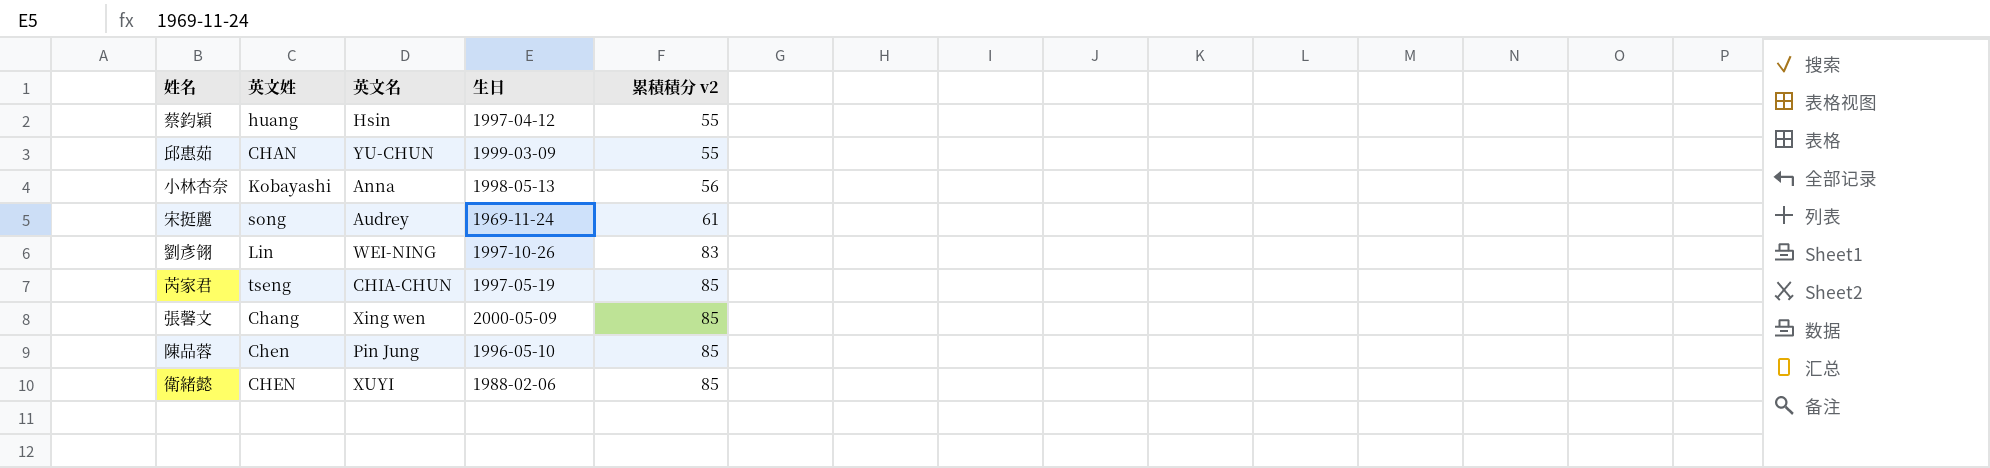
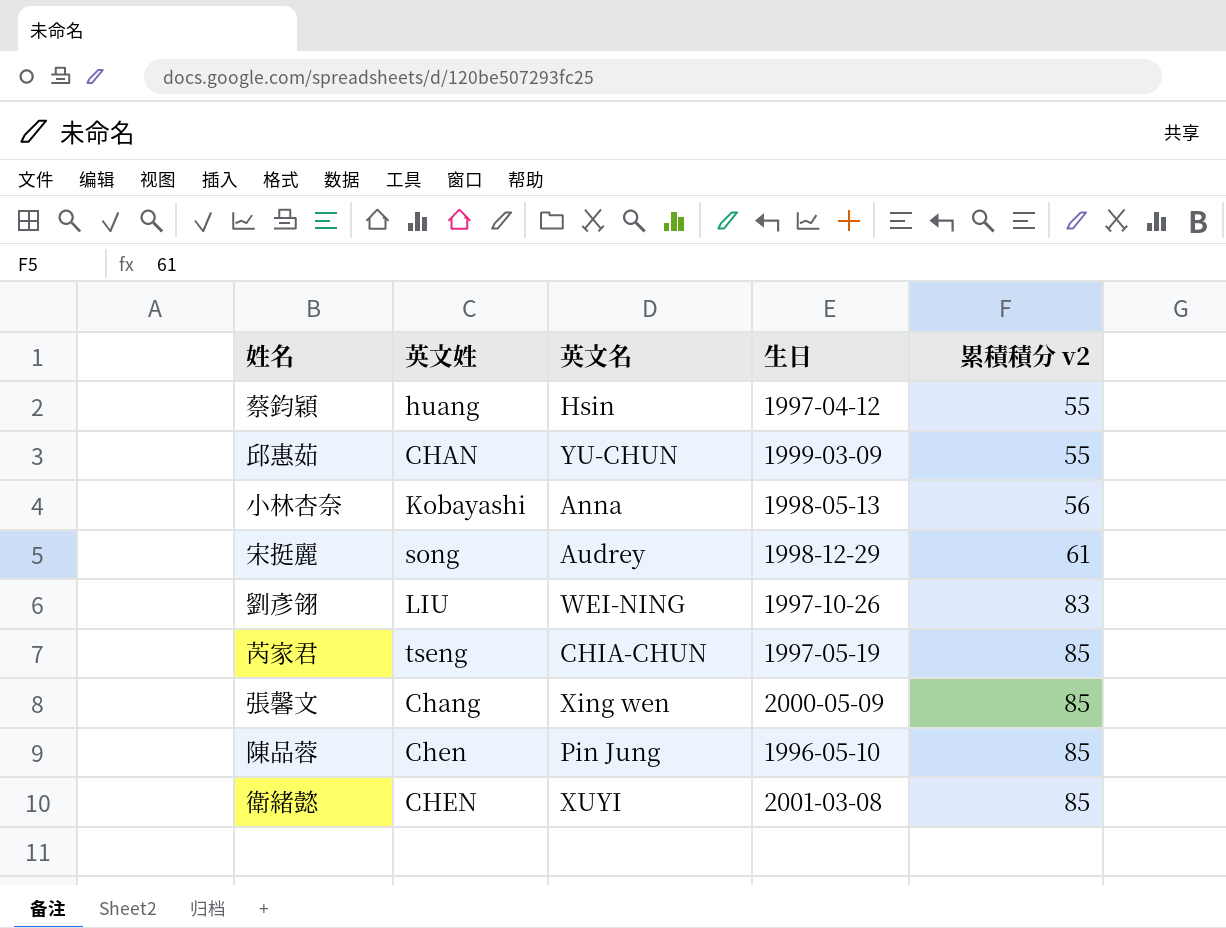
宋挺麗 | 生日: 1969-11-24 -> 1998-12-29
劉彥翎 | 英文姓: Lin -> LIU
衛緒懿 | 生日: 1988-02-06 -> 2001-03-08

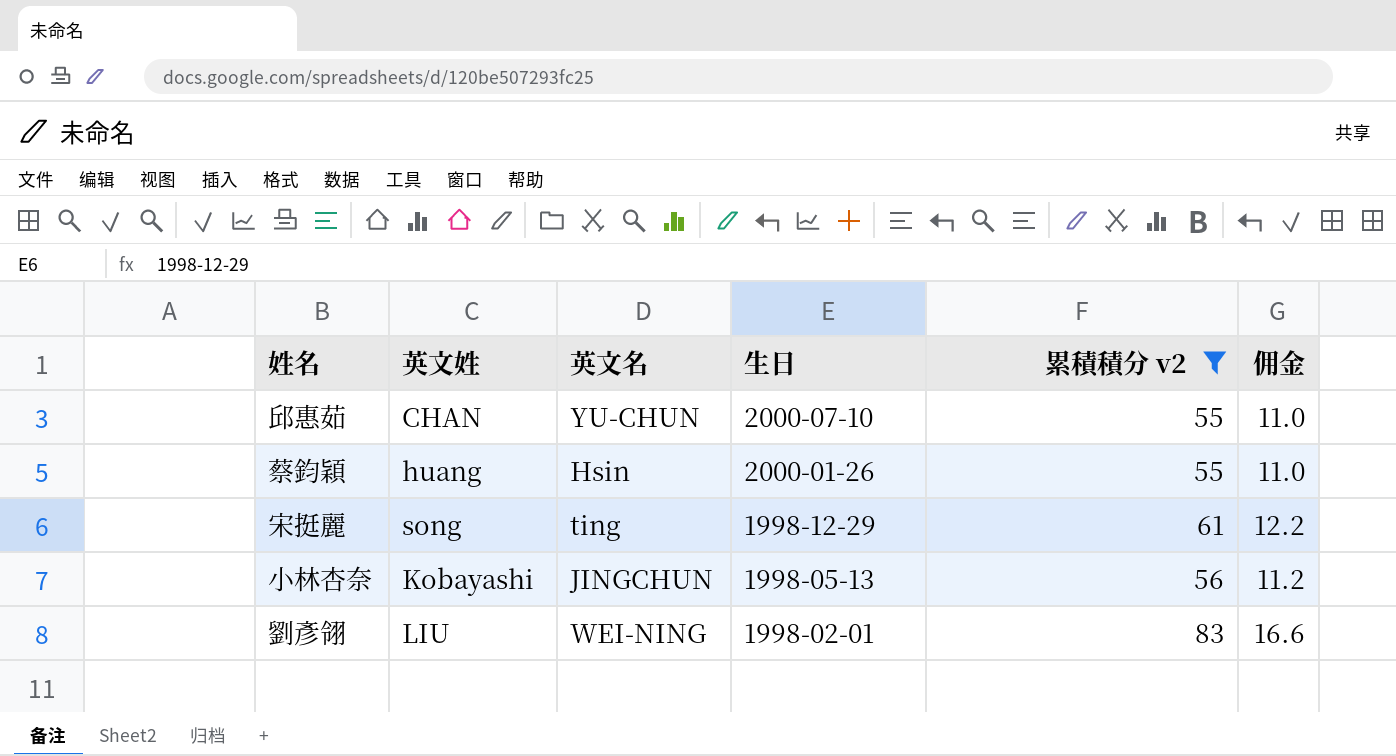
filter: none -> 累積積分 v2 != 85
row order: 累積積分 v2 ascending -> 生日 descending
column 佣金 | formula: none -> [累積積分 v2] * 0.2
邱惠茹 | 生日: 1999-03-09 -> 2000-07-10
蔡鈞穎 | 生日: 1997-04-12 -> 2000-01-26
宋挺麗 | 英文名: Audrey -> ting
小林杏奈 | 英文名: Anna -> JINGCHUN
劉彥翎 | 生日: 1997-10-26 -> 1998-02-01

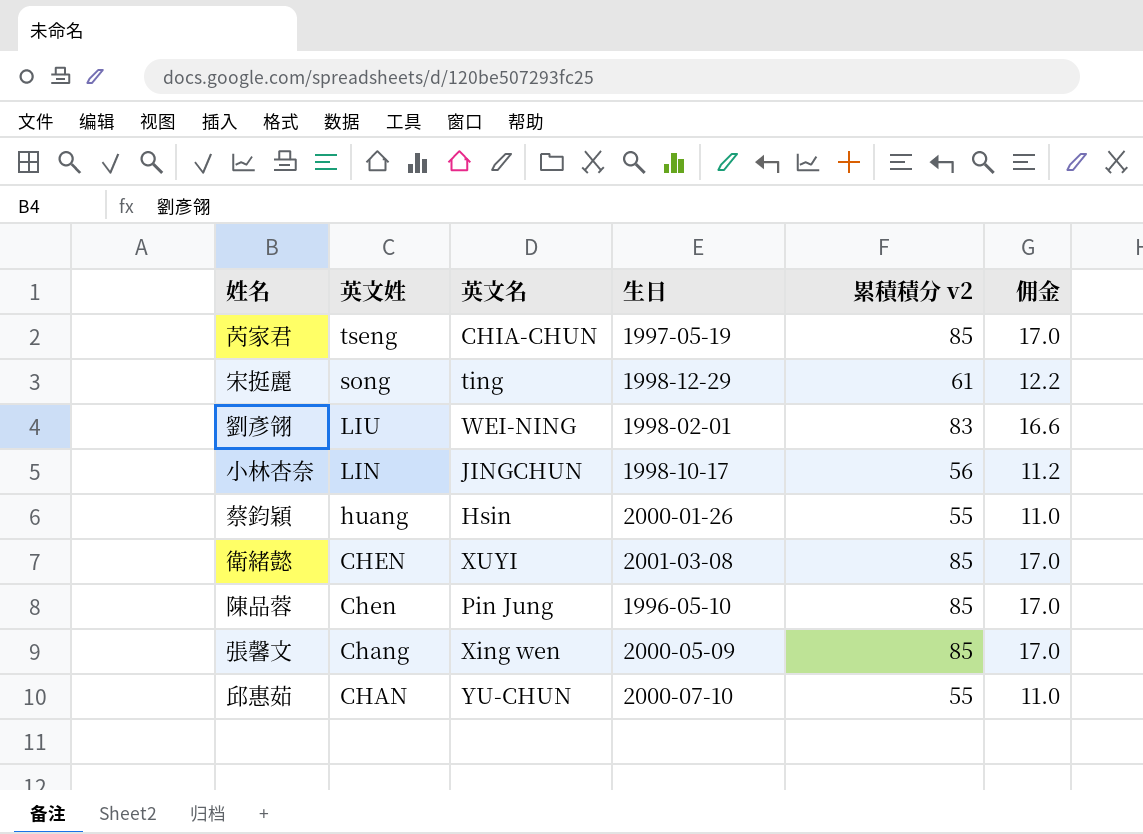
filter: 累積積分 v2 != 85 -> none
row order: 生日 descending -> 英文姓 descending
小林杏奈 | 英文姓: Kobayashi -> LIN
小林杏奈 | 生日: 1998-05-13 -> 1998-10-17

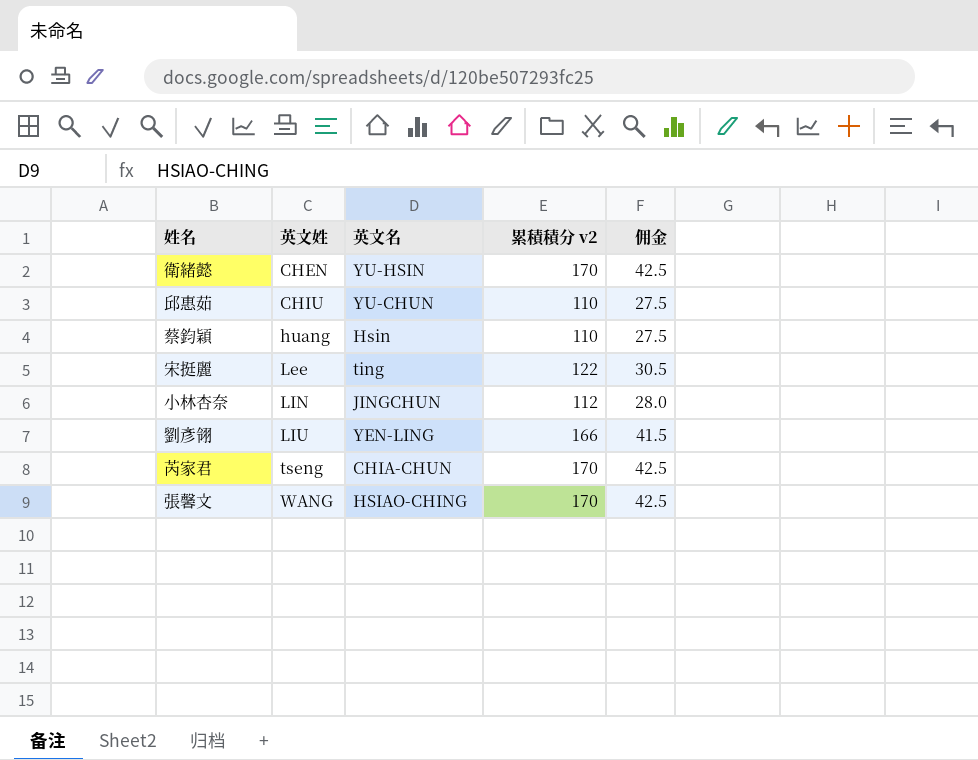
row order: 英文姓 descending -> 英文姓 ascending
column 生日 | position: 4 -> none
column 佣金 | formula: [累積積分 v2] * 0.2 -> [累積積分 v2] * 0.25
row 陳品蓉: Chen | Pin Jung | 1996-05-10 | 85 | 17.0 -> none
衛緒懿 | 英文名: XUYI -> YU-HSIN
衛緒懿 | 累積積分 v2: 85 -> 170
邱惠茹 | 英文姓: CHAN -> CHIU
邱惠茹 | 累積積分 v2: 55 -> 110
蔡鈞穎 | 累積積分 v2: 55 -> 110
宋挺麗 | 英文姓: song -> Lee
宋挺麗 | 累積積分 v2: 61 -> 122
小林杏奈 | 累積積分 v2: 56 -> 112
劉彥翎 | 英文名: WEI-NING -> YEN-LING
劉彥翎 | 累積積分 v2: 83 -> 166
芮家君 | 累積積分 v2: 85 -> 170
張馨文 | 英文姓: Chang -> WANG
張馨文 | 英文名: Xing wen -> HSIAO-CHING
張馨文 | 累積積分 v2: 85 -> 170

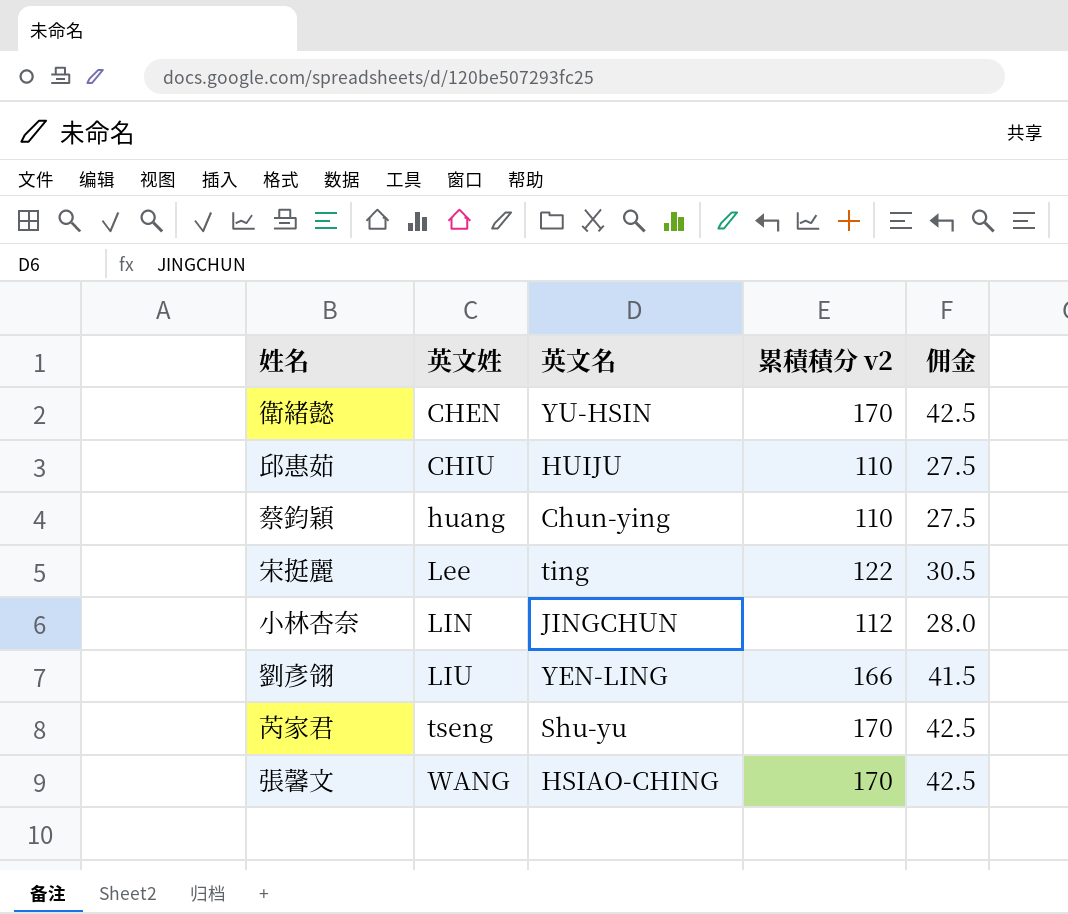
邱惠茹 | 英文名: YU-CHUN -> HUIJU
蔡鈞穎 | 英文名: Hsin -> Chun-ying
芮家君 | 英文名: CHIA-CHUN -> Shu-yu

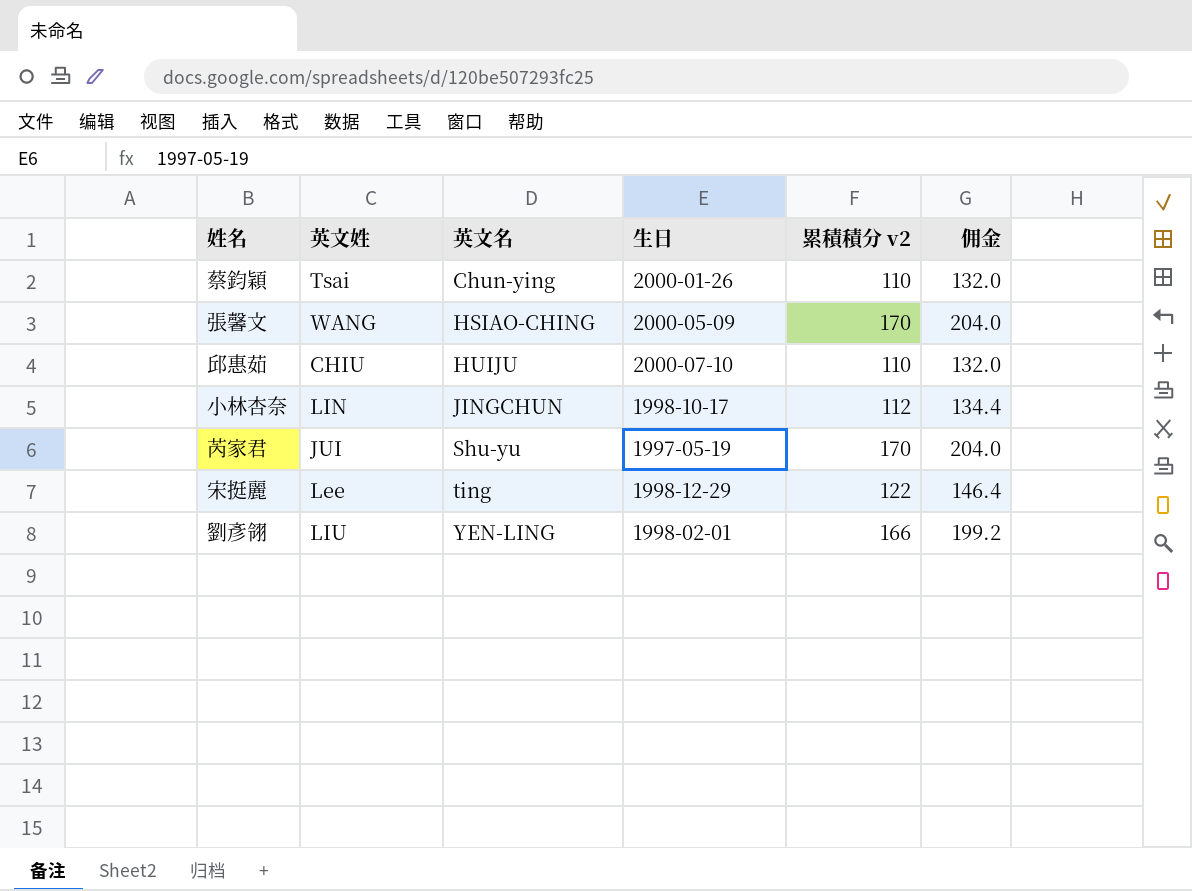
row order: 英文姓 ascending -> 英文名 ascending
column 生日 | position: none -> 4
column 佣金 | formula: [累積積分 v2] * 0.25 -> [累積積分 v2] * 1.2
row 衛緒懿: CHEN | YU-HSIN | 170 | 42.5 -> none
蔡鈞穎 | 英文姓: huang -> Tsai
芮家君 | 英文姓: tseng -> JUI

